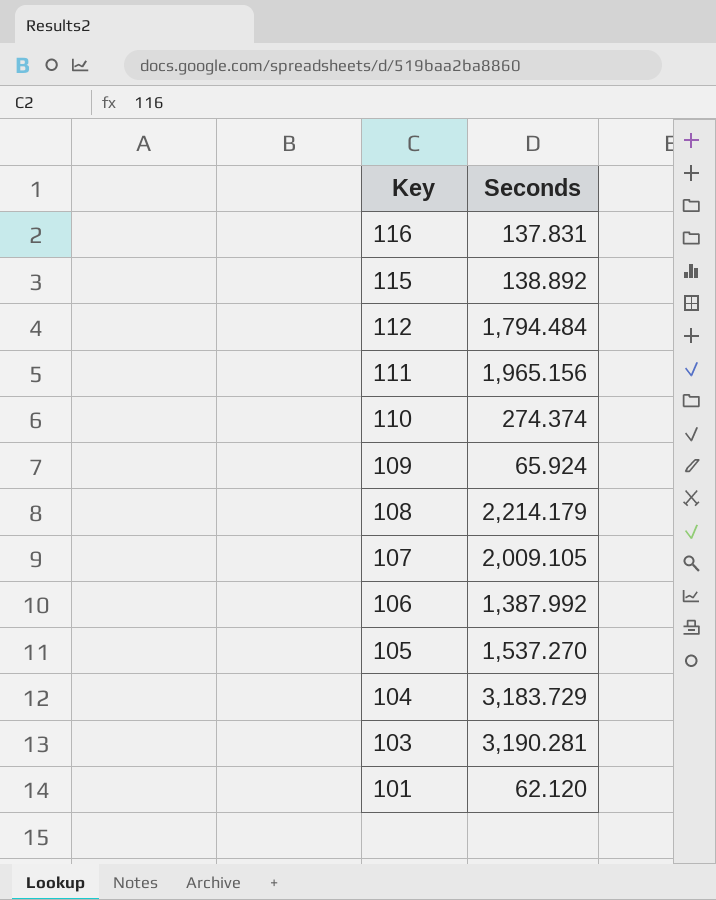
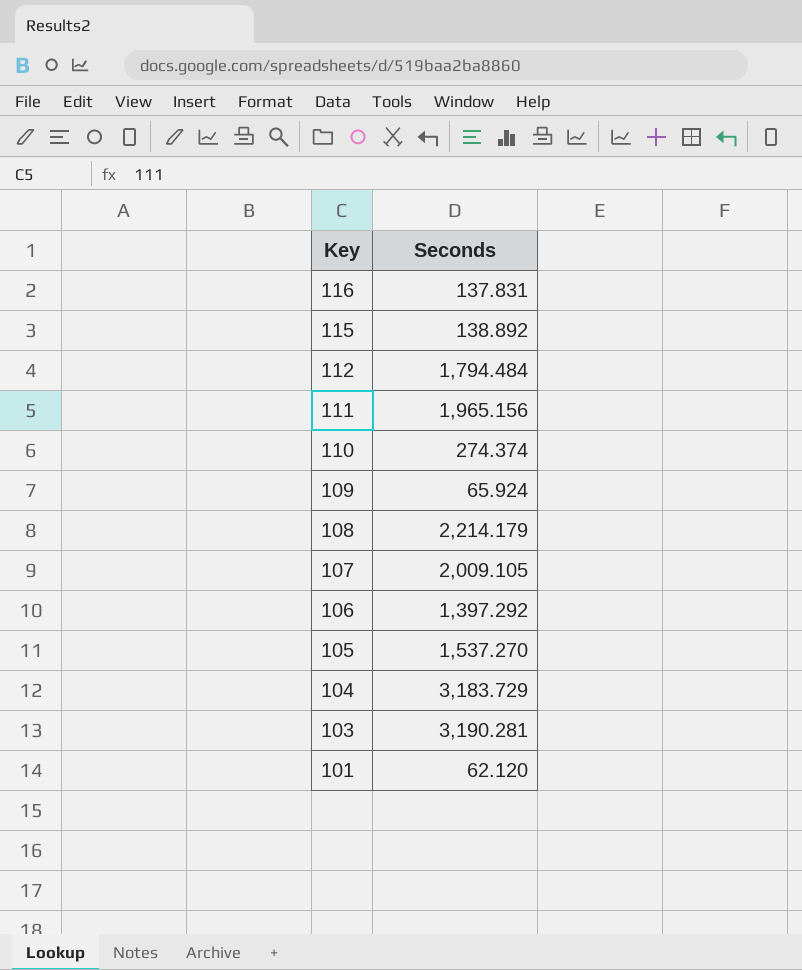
106 | Seconds: 1,387.992 -> 1,397.292

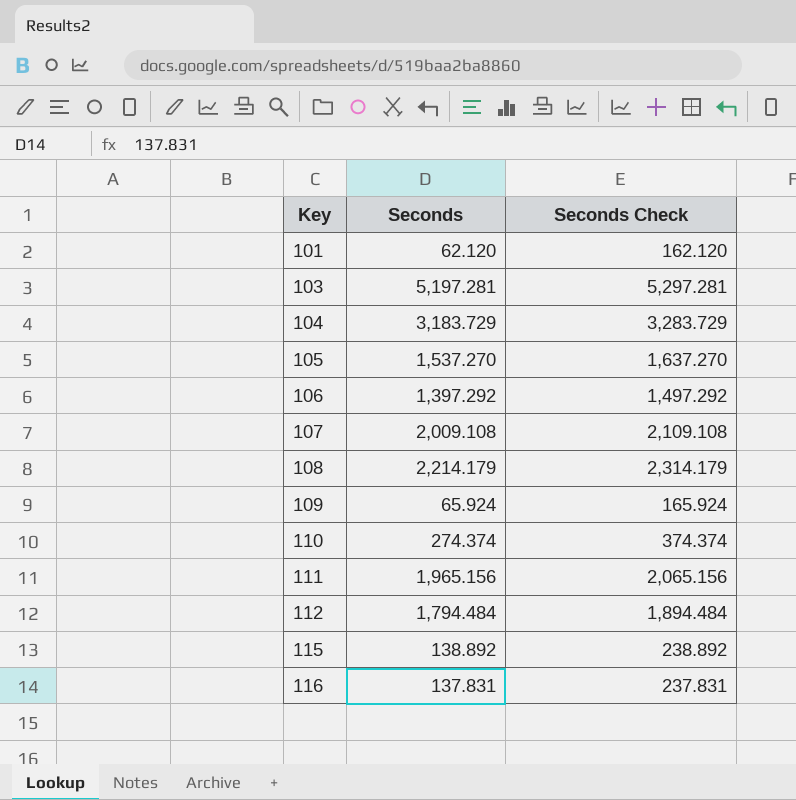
row order: Key descending -> Key ascending
column Seconds Check | formula: none -> [Seconds] + 100
103 | Seconds: 3,190.281 -> 5,197.281
107 | Seconds: 2,009.105 -> 2,009.108

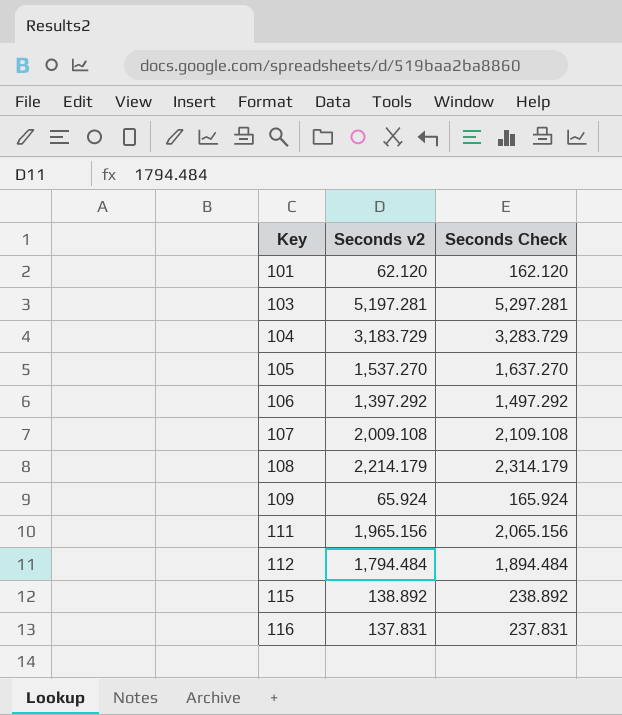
column name: Seconds -> Seconds v2
row 110: 274.374 | 374.374 -> none

